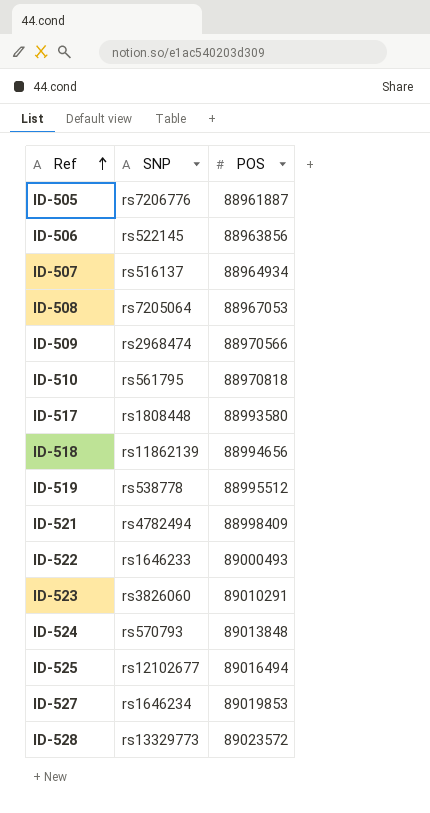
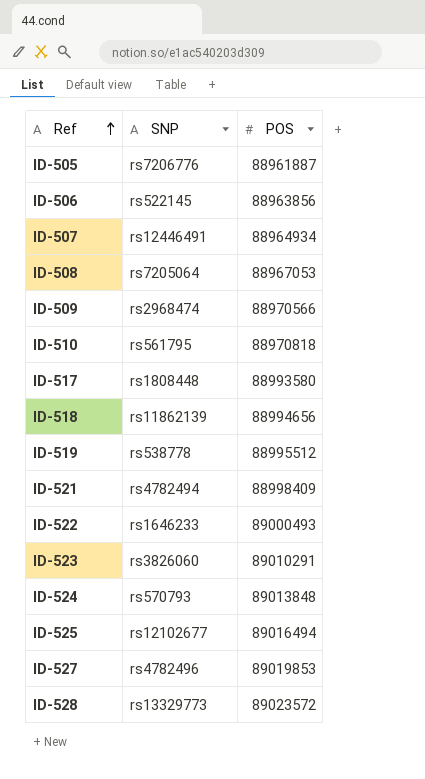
ID-507 | SNP: rs516137 -> rs12446491
ID-527 | SNP: rs1646234 -> rs4782496

